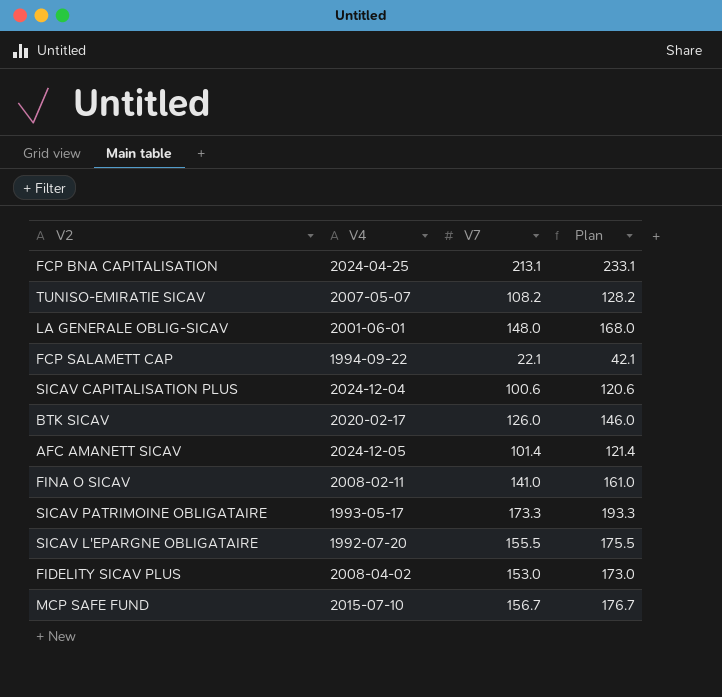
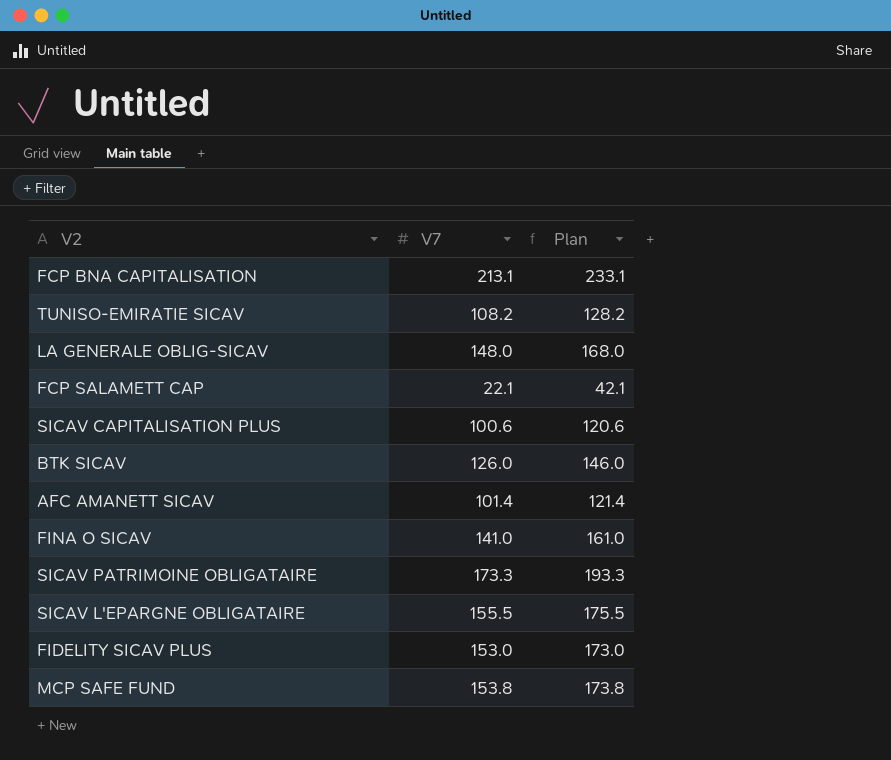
column V4 | position: 2 -> none
MCP SAFE FUND | V7: 156.7 -> 153.8
MCP SAFE FUND | Plan: 176.7 -> 173.8

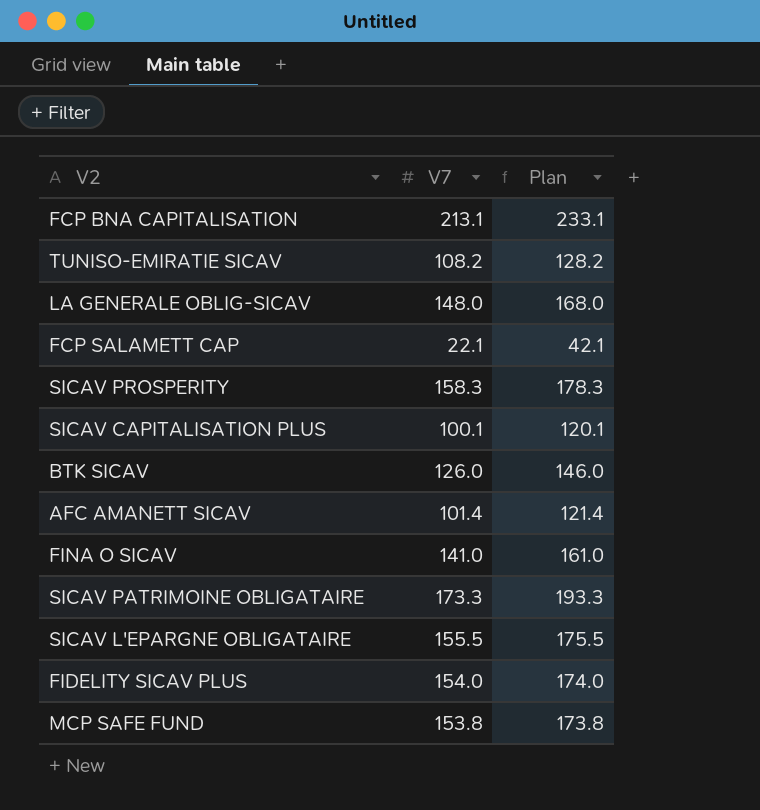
row SICAV PROSPERITY: none -> 158.3 | 178.3
SICAV CAPITALISATION PLUS | V7: 100.6 -> 100.1
SICAV CAPITALISATION PLUS | Plan: 120.6 -> 120.1
FIDELITY SICAV PLUS | V7: 153.0 -> 154.0
FIDELITY SICAV PLUS | Plan: 173.0 -> 174.0

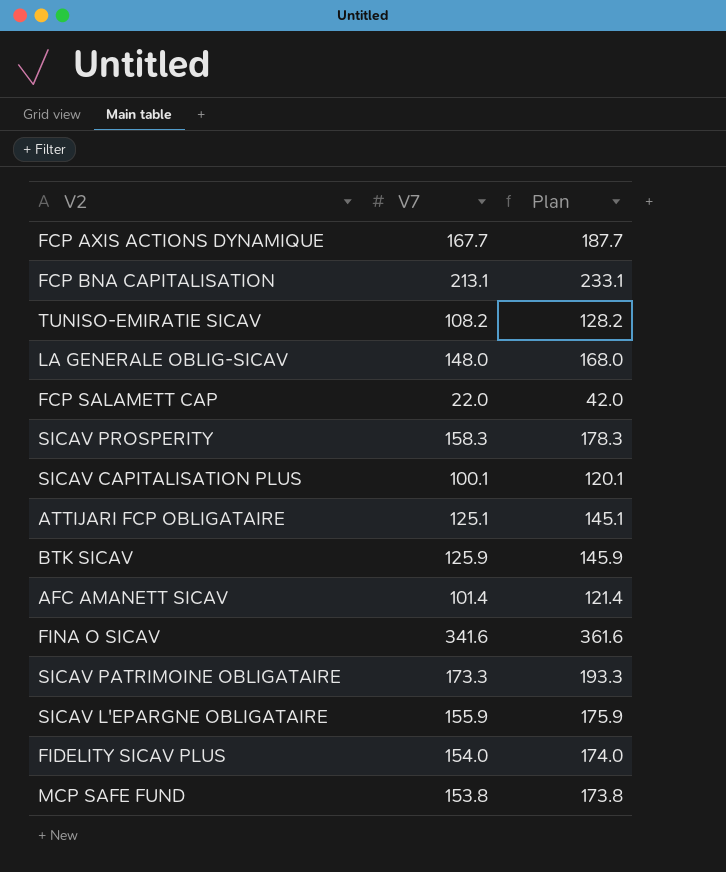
row FCP AXIS ACTIONS DYNAMIQUE: none -> 167.7 | 187.7
FCP SALAMETT CAP | V7: 22.1 -> 22.0
FCP SALAMETT CAP | Plan: 42.1 -> 42.0
row ATTIJARI FCP OBLIGATAIRE: none -> 125.1 | 145.1
BTK SICAV | V7: 126.0 -> 125.9
BTK SICAV | Plan: 146.0 -> 145.9
FINA O SICAV | V7: 141.0 -> 341.6
FINA O SICAV | Plan: 161.0 -> 361.6
SICAV L'EPARGNE OBLIGATAIRE | V7: 155.5 -> 155.9
SICAV L'EPARGNE OBLIGATAIRE | Plan: 175.5 -> 175.9

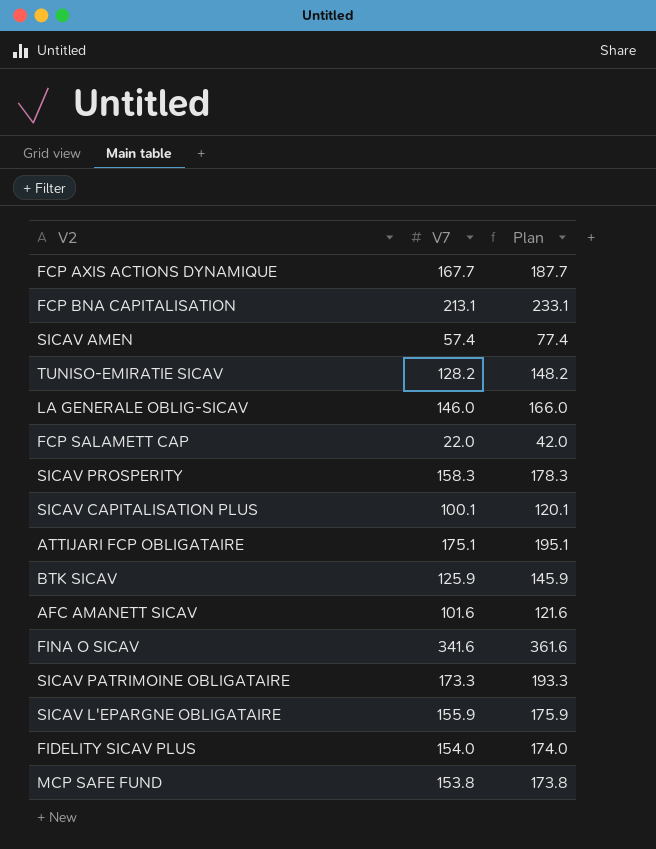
row SICAV AMEN: none -> 57.4 | 77.4
TUNISO-EMIRATIE SICAV | V7: 108.2 -> 128.2
TUNISO-EMIRATIE SICAV | Plan: 128.2 -> 148.2
LA GENERALE OBLIG-SICAV | V7: 148.0 -> 146.0
LA GENERALE OBLIG-SICAV | Plan: 168.0 -> 166.0
ATTIJARI FCP OBLIGATAIRE | V7: 125.1 -> 175.1
ATTIJARI FCP OBLIGATAIRE | Plan: 145.1 -> 195.1
AFC AMANETT SICAV | V7: 101.4 -> 101.6
AFC AMANETT SICAV | Plan: 121.4 -> 121.6

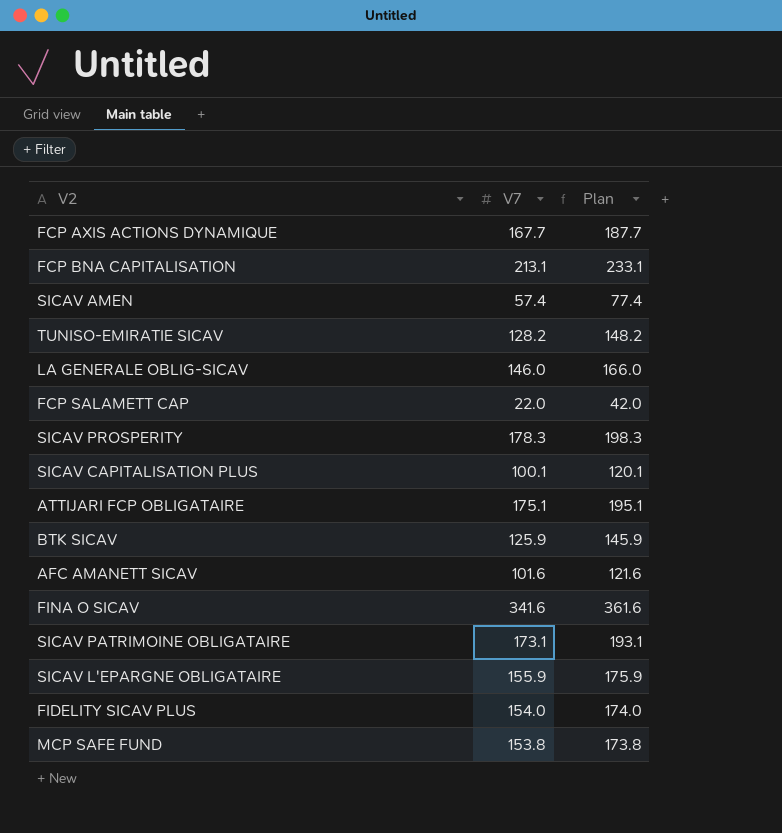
SICAV PROSPERITY | V7: 158.3 -> 178.3
SICAV PROSPERITY | Plan: 178.3 -> 198.3
SICAV PATRIMOINE OBLIGATAIRE | V7: 173.3 -> 173.1
SICAV PATRIMOINE OBLIGATAIRE | Plan: 193.3 -> 193.1

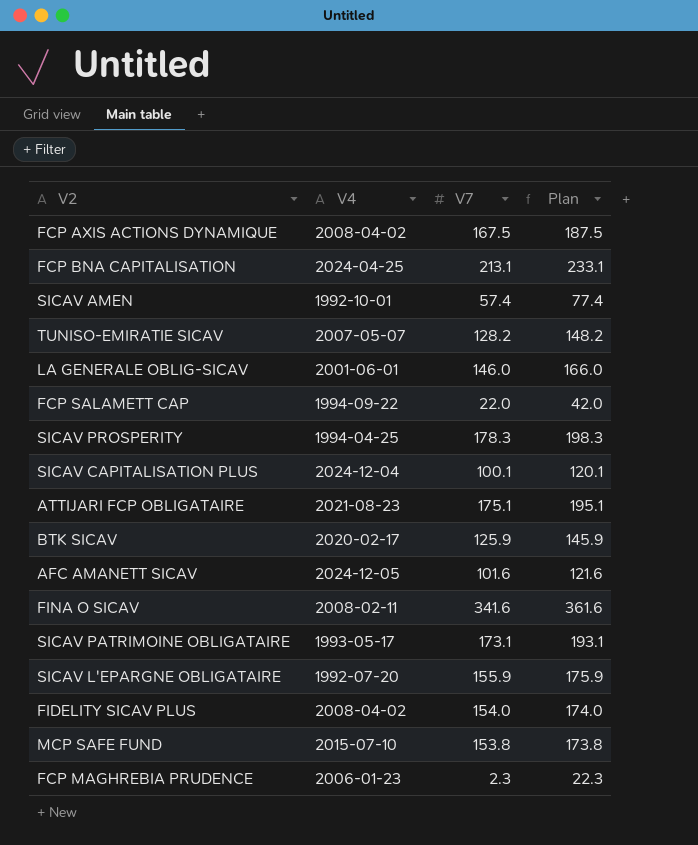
column V4 | position: none -> 2
FCP AXIS ACTIONS DYNAMIQUE | V7: 167.7 -> 167.5
FCP AXIS ACTIONS DYNAMIQUE | Plan: 187.7 -> 187.5
row FCP MAGHREBIA PRUDENCE: none -> 2006-01-23 | 2.3 | 22.3

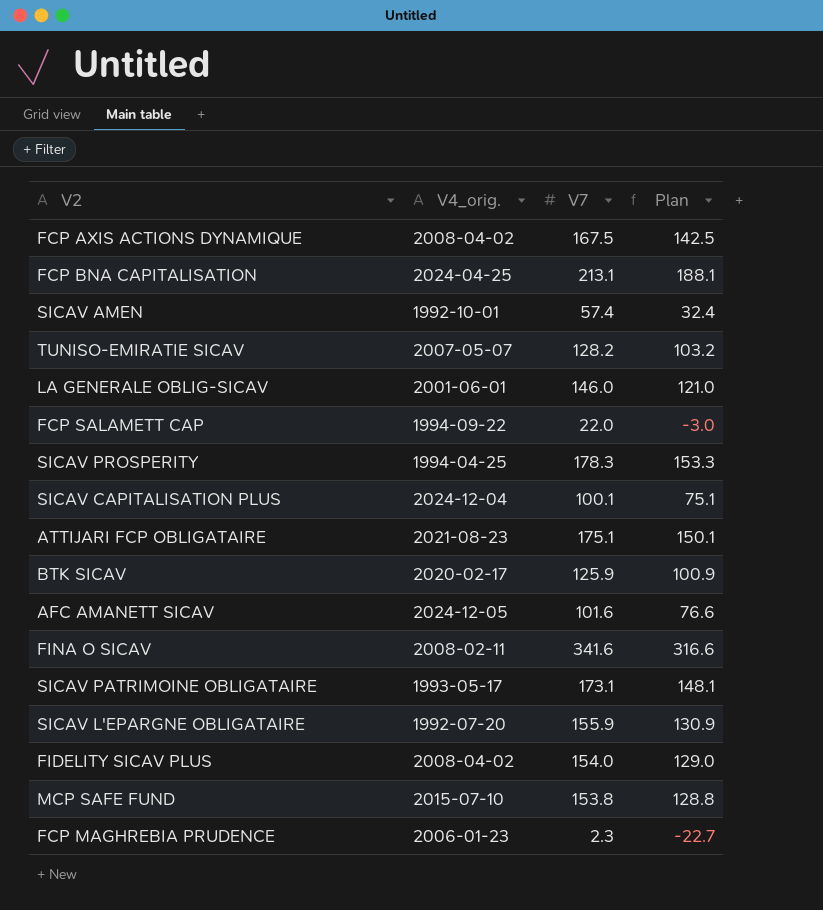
column name: V4 -> V4_orig.
column Plan | formula: [V7] + 20 -> [V7] - 25

